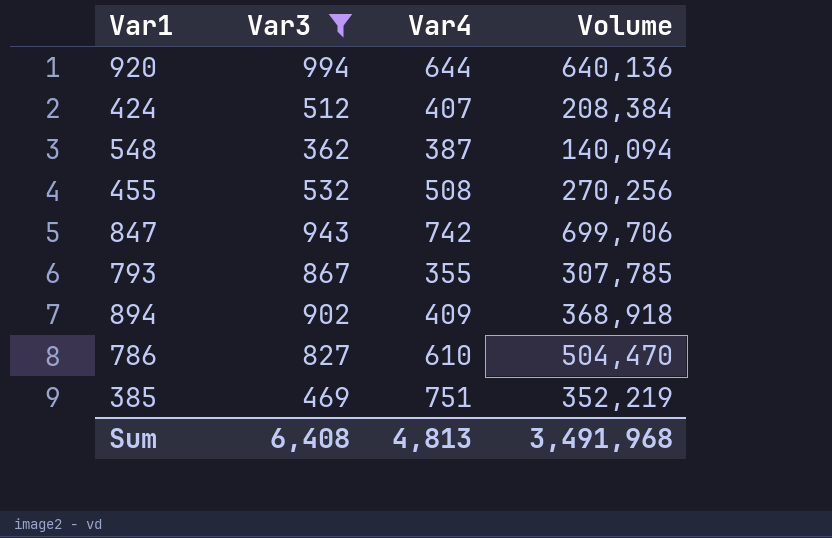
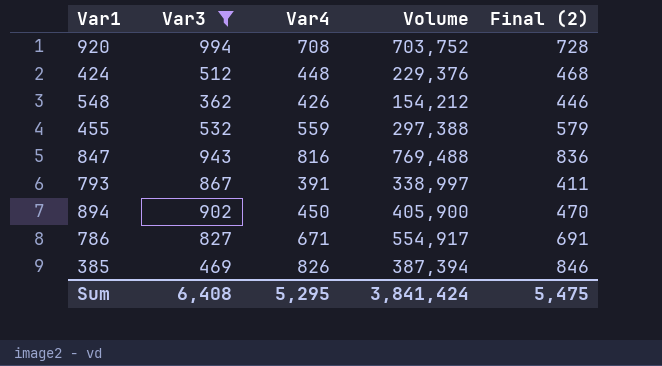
column Final (2) | formula: none -> [Var4] + 20
920 | Var4: 644 -> 708
920 | Volume: 640,136 -> 703,752
424 | Var4: 407 -> 448
424 | Volume: 208,384 -> 229,376
548 | Var4: 387 -> 426
548 | Volume: 140,094 -> 154,212
455 | Var4: 508 -> 559
455 | Volume: 270,256 -> 297,388
847 | Var4: 742 -> 816
847 | Volume: 699,706 -> 769,488
793 | Var4: 355 -> 391
793 | Volume: 307,785 -> 338,997
894 | Var4: 409 -> 450
894 | Volume: 368,918 -> 405,900
786 | Var4: 610 -> 671
786 | Volume: 504,470 -> 554,917
385 | Var4: 751 -> 826
385 | Volume: 352,219 -> 387,394
Sum | Var4: 4,813 -> 5,295
Sum | Volume: 3,491,968 -> 3,841,424

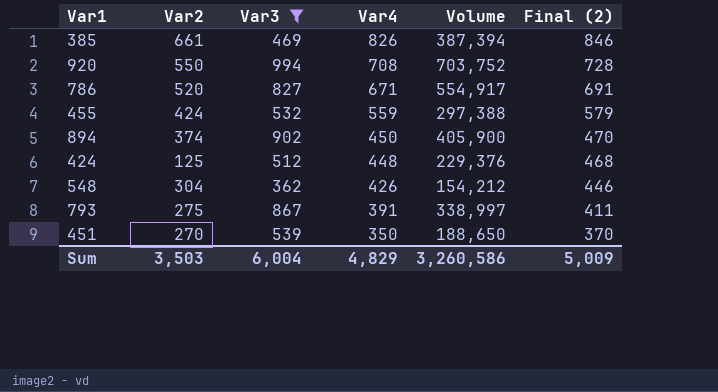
row order: none -> Var4 descending
column Var2 | position: none -> 2
row 847: 943 | 816 | 769,488 | 836 -> none
row 451: none -> 270 | 539 | 350 | 188,650 | 370
Sum | Var3: 6,408 -> 6,004
Sum | Var4: 5,295 -> 4,829
Sum | Volume: 3,841,424 -> 3,260,586
Sum | Final (2): 5,475 -> 5,009

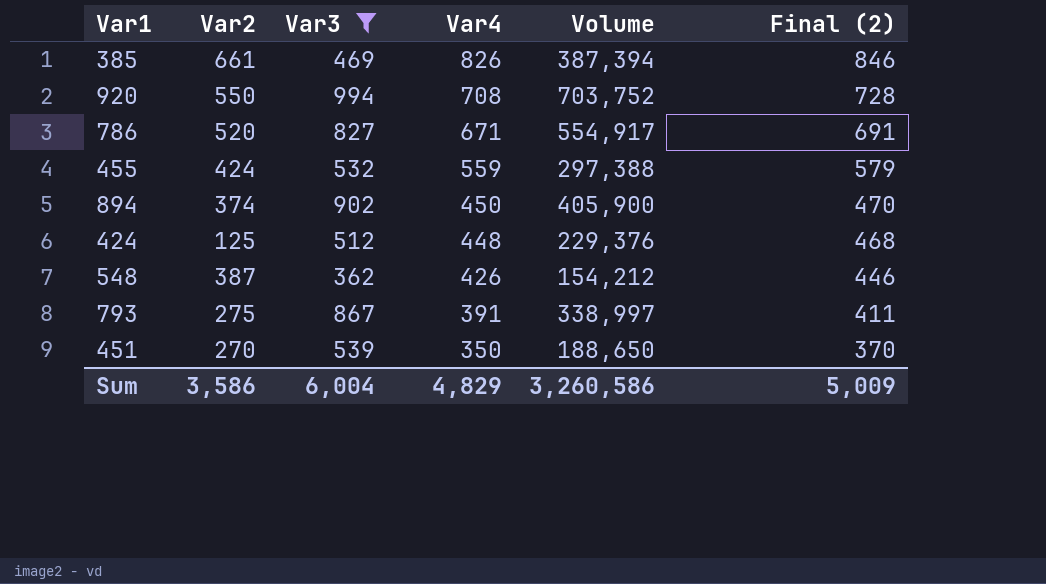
548 | Var2: 304 -> 387
Sum | Var2: 3,503 -> 3,586

